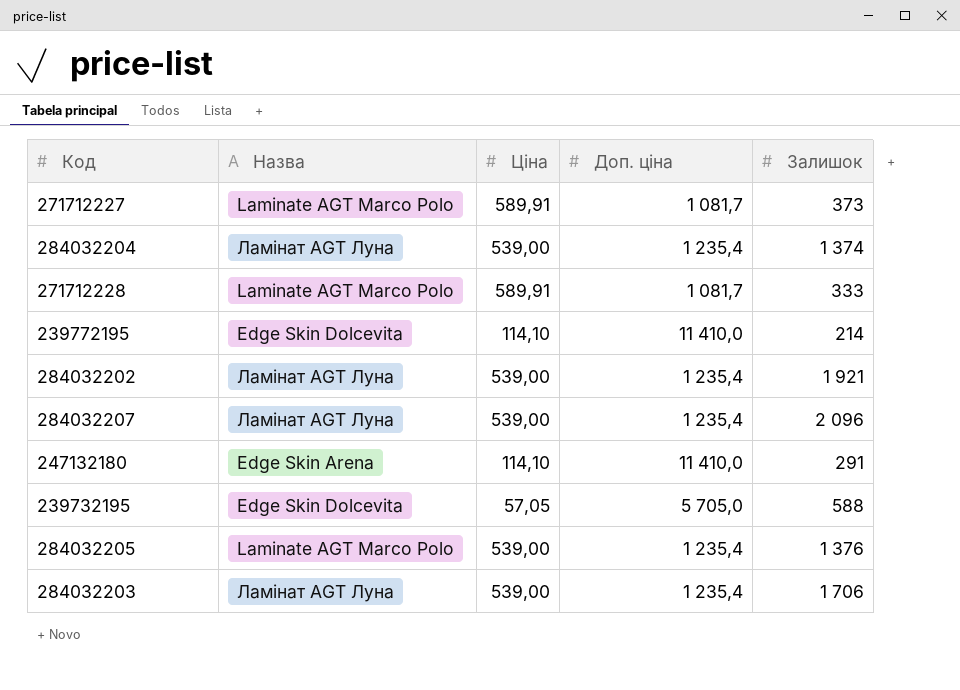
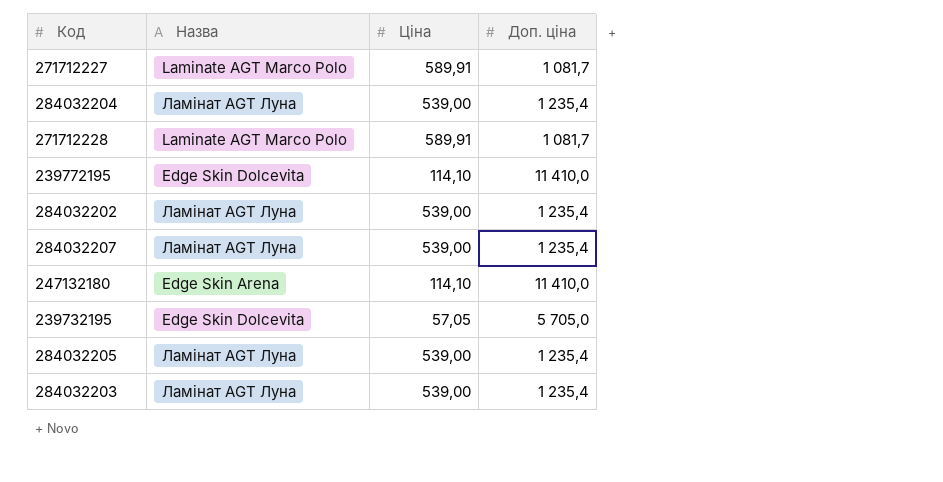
column Залишок | position: 5 -> none
284032205 | Назва: Laminate AGT Marco Polo -> Ламінат AGT Луна

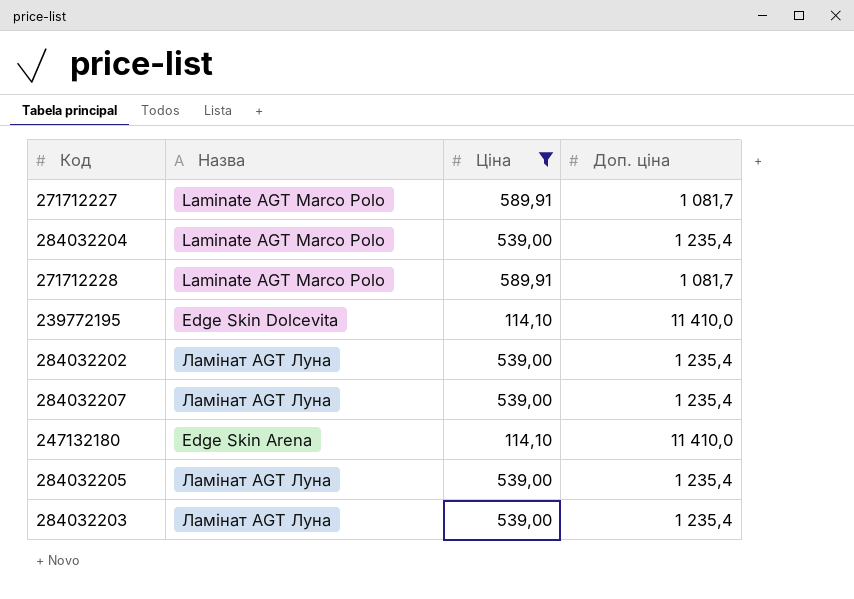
filter: none -> Ціна != 57,05
284032204 | Назва: Ламінат AGT Луна -> Laminate AGT Marco Polo

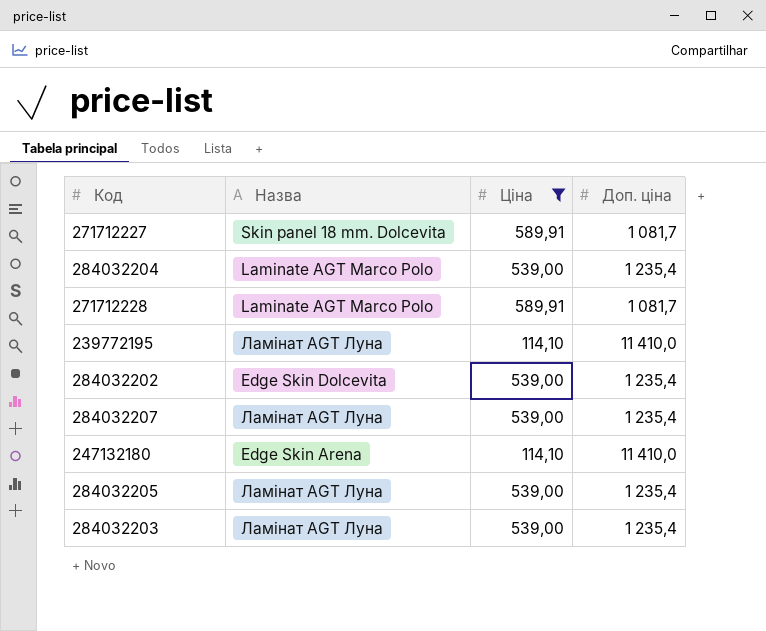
271712227 | Назва: Laminate AGT Marco Polo -> Skin panel 18 mm. Dolcevita
239772195 | Назва: Edge Skin Dolcevita -> Ламінат AGT Луна
284032202 | Назва: Ламінат AGT Луна -> Edge Skin Dolcevita

